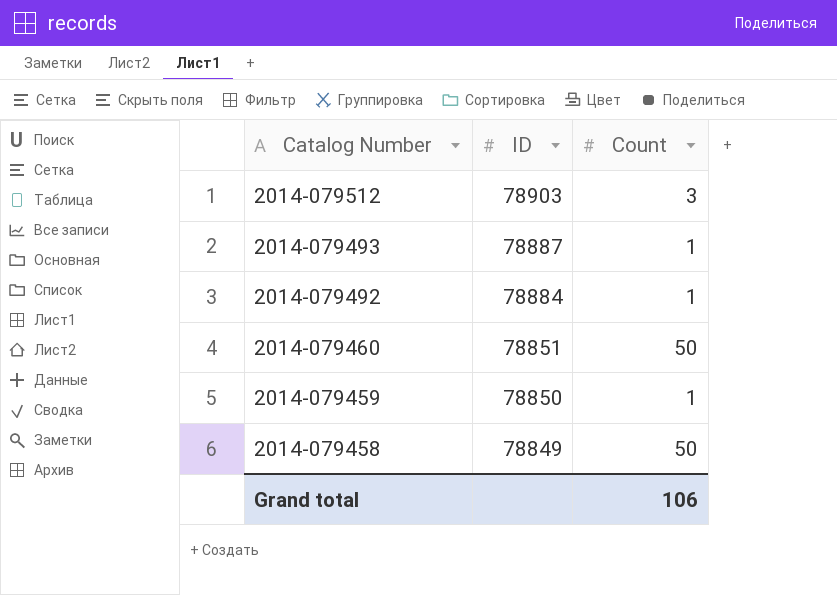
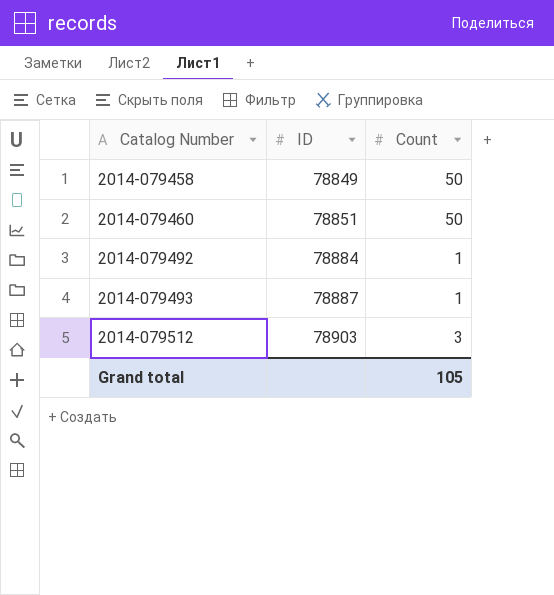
row order: Catalog Number descending -> Catalog Number ascending
row 2014-079459: 78850 | 1 -> none
Grand total | Count: 106 -> 105

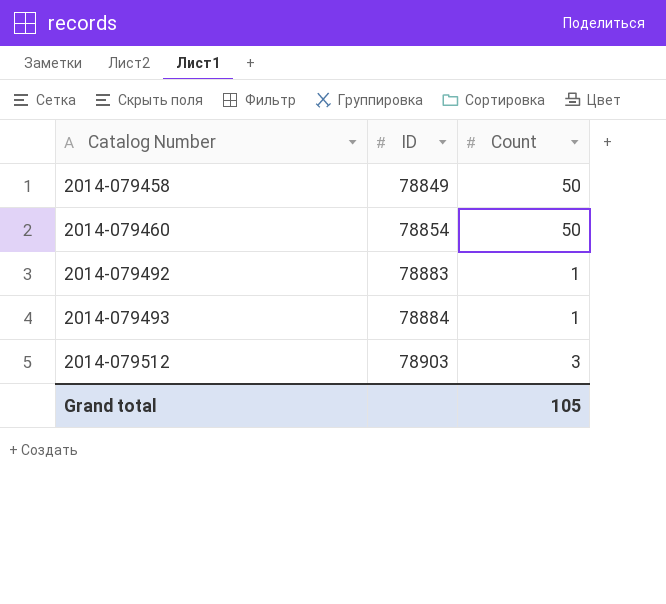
2014-079460 | ID: 78851 -> 78854
2014-079492 | ID: 78884 -> 78883
2014-079493 | ID: 78887 -> 78884

